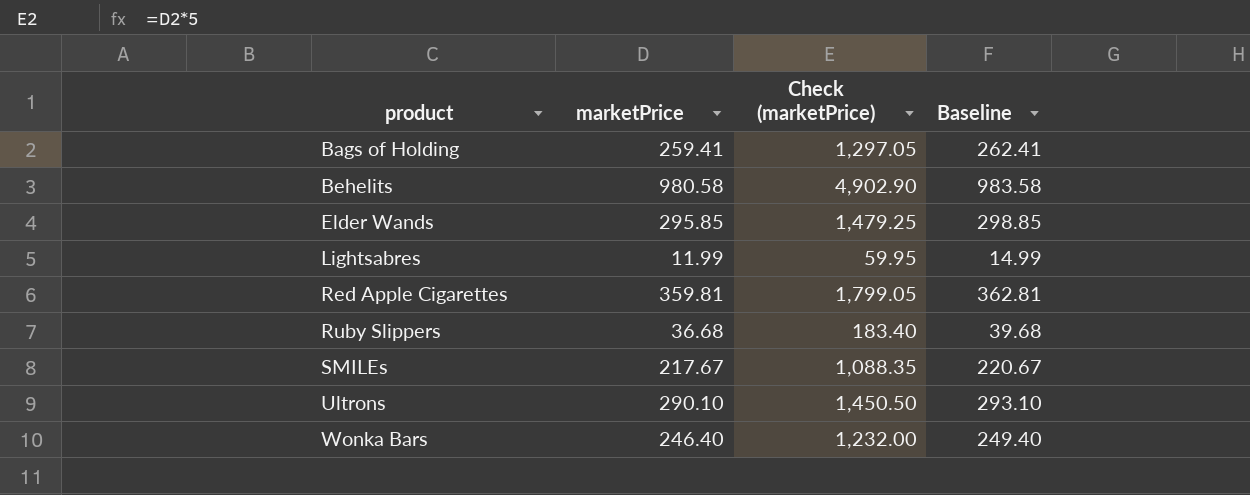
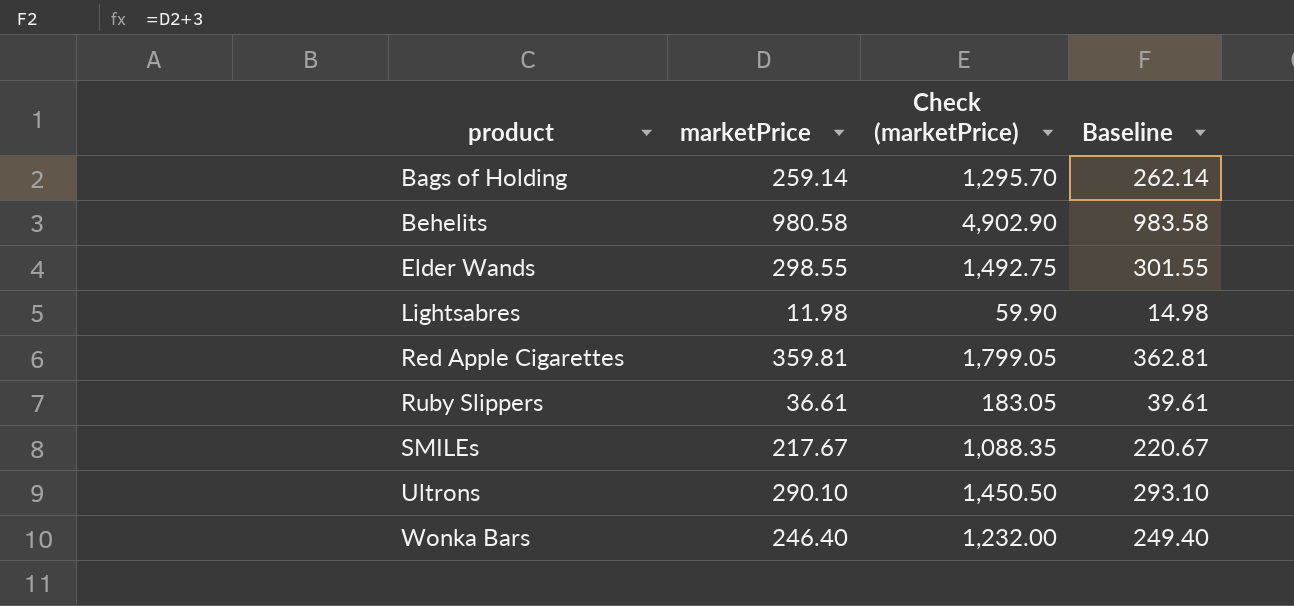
Bags of Holding | marketPrice: 259.41 -> 259.14
Bags of Holding | Check (marketPrice): 1,297.05 -> 1,295.70
Bags of Holding | Baseline: 262.41 -> 262.14
Elder Wands | marketPrice: 295.85 -> 298.55
Elder Wands | Check (marketPrice): 1,479.25 -> 1,492.75
Elder Wands | Baseline: 298.85 -> 301.55
Lightsabres | marketPrice: 11.99 -> 11.98
Lightsabres | Check (marketPrice): 59.95 -> 59.90
Lightsabres | Baseline: 14.99 -> 14.98
Ruby Slippers | marketPrice: 36.68 -> 36.61
Ruby Slippers | Check (marketPrice): 183.40 -> 183.05
Ruby Slippers | Baseline: 39.68 -> 39.61

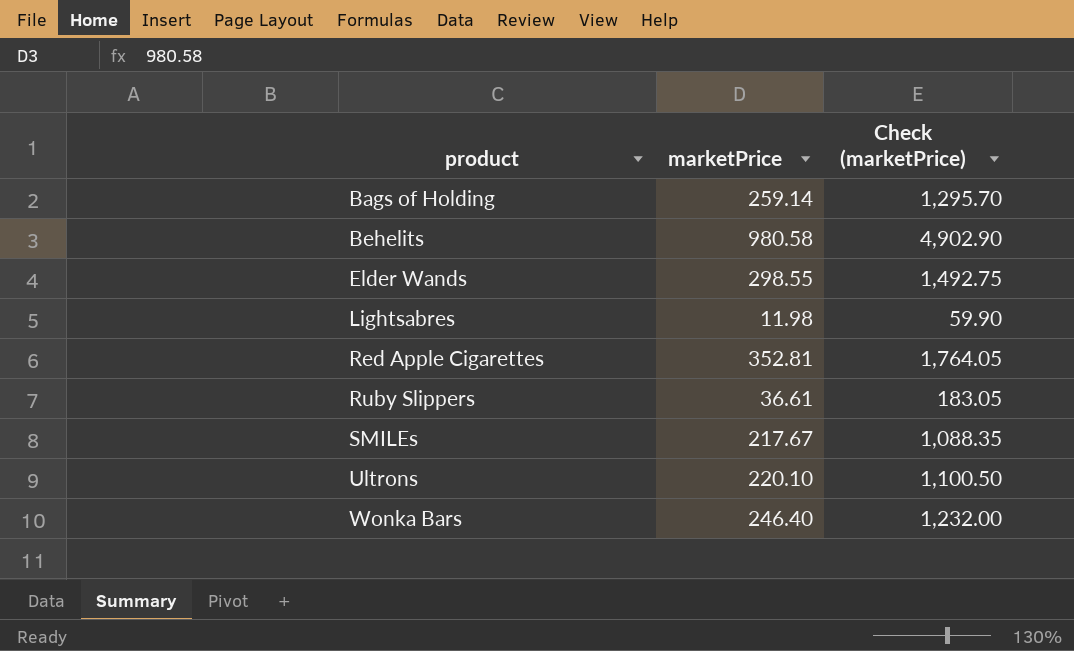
column Baseline | formula: [marketPrice] + 3 -> none
Red Apple Cigarettes | marketPrice: 359.81 -> 352.81
Red Apple Cigarettes | Check (marketPrice): 1,799.05 -> 1,764.05
Ultrons | marketPrice: 290.10 -> 220.10
Ultrons | Check (marketPrice): 1,450.50 -> 1,100.50

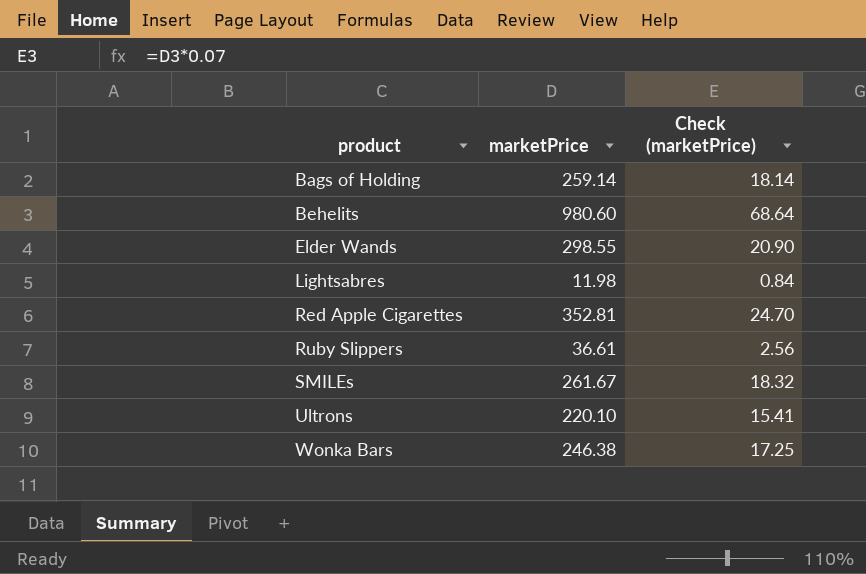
column Check (marketPrice) | formula: [marketPrice] * 5 -> [marketPrice] * 0.07
Behelits | marketPrice: 980.58 -> 980.60
SMILEs | marketPrice: 217.67 -> 261.67
Wonka Bars | marketPrice: 246.40 -> 246.38

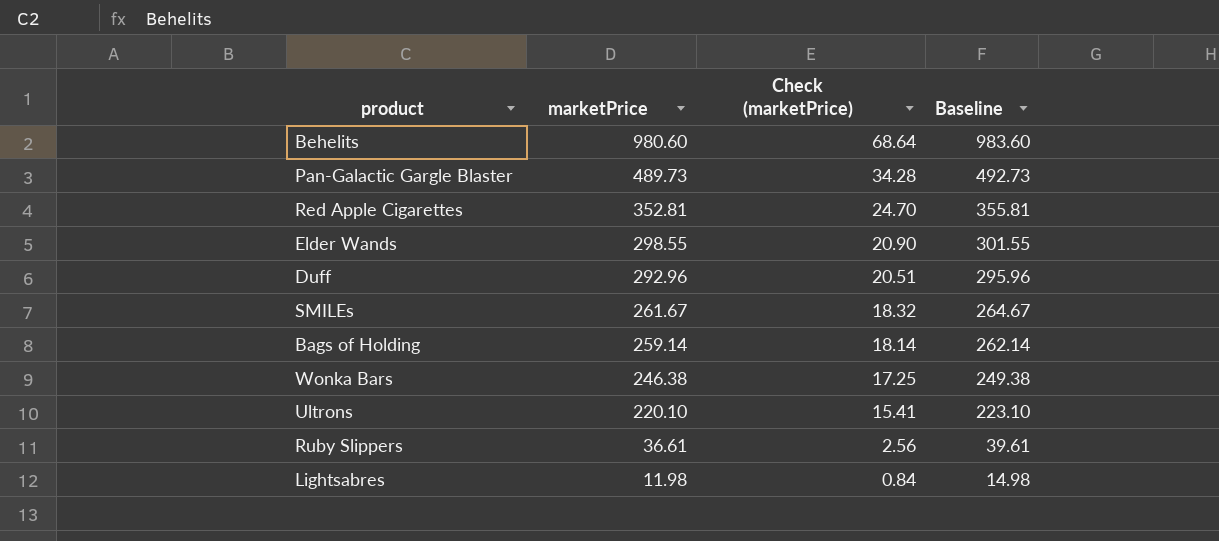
row order: product ascending -> marketPrice descending
column Baseline | formula: none -> [marketPrice] + 3
row Pan-Galactic Gargle Blaster: none -> 489.73 | 34.28 | 492.73
row Duff: none -> 292.96 | 20.51 | 295.96

